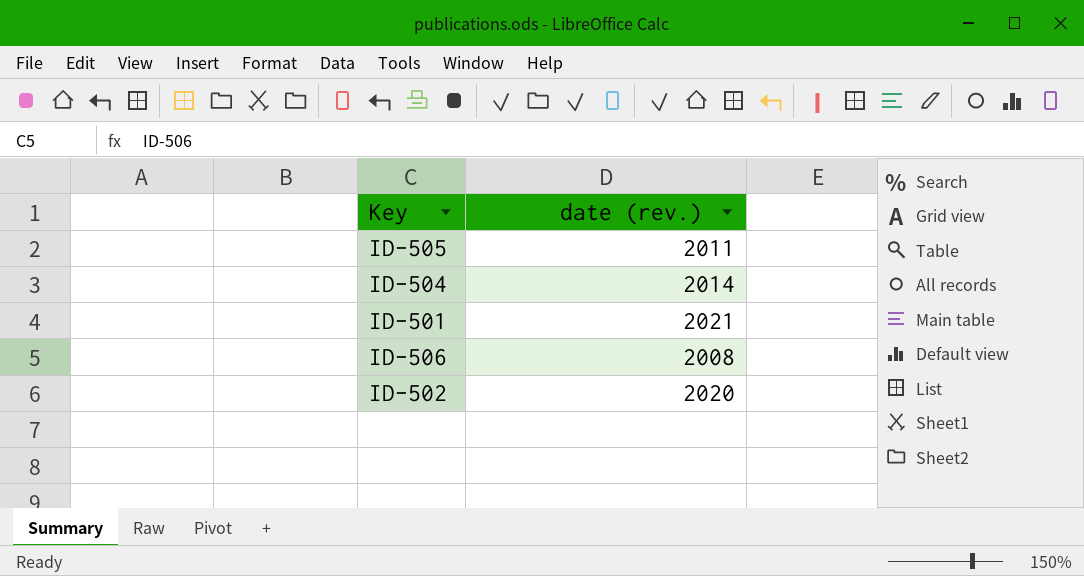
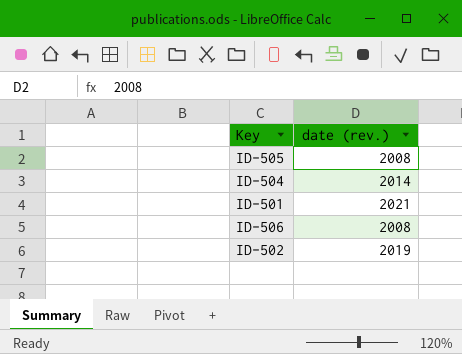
ID-505 | date (rev.): 2011 -> 2008
ID-502 | date (rev.): 2020 -> 2019

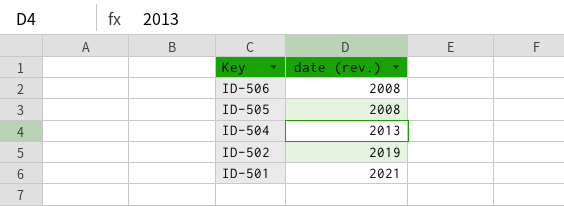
row order: none -> Key descending
ID-504 | date (rev.): 2014 -> 2013

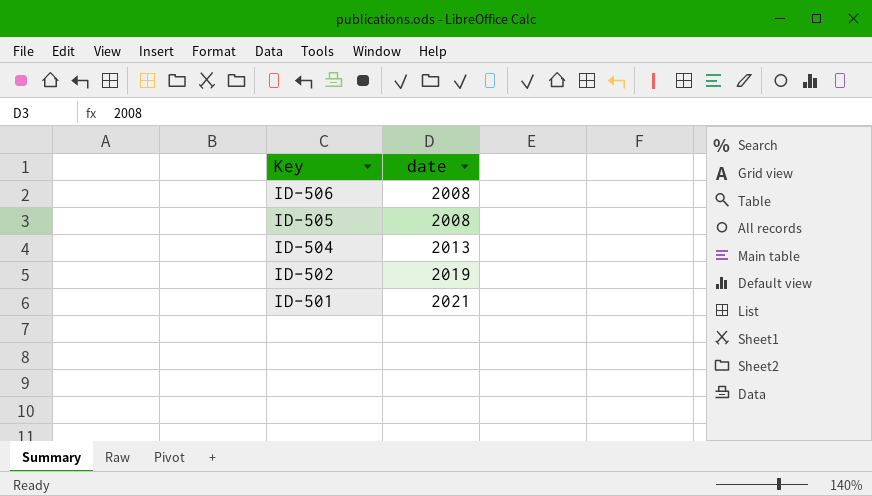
column name: date (rev.) -> date

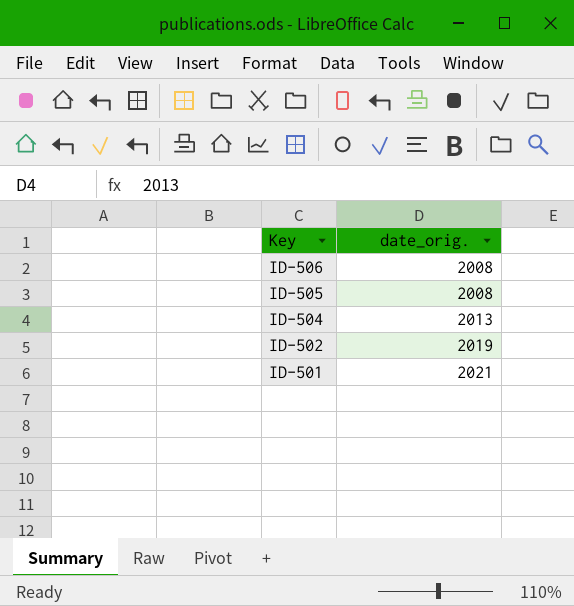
column name: date -> date_orig.

